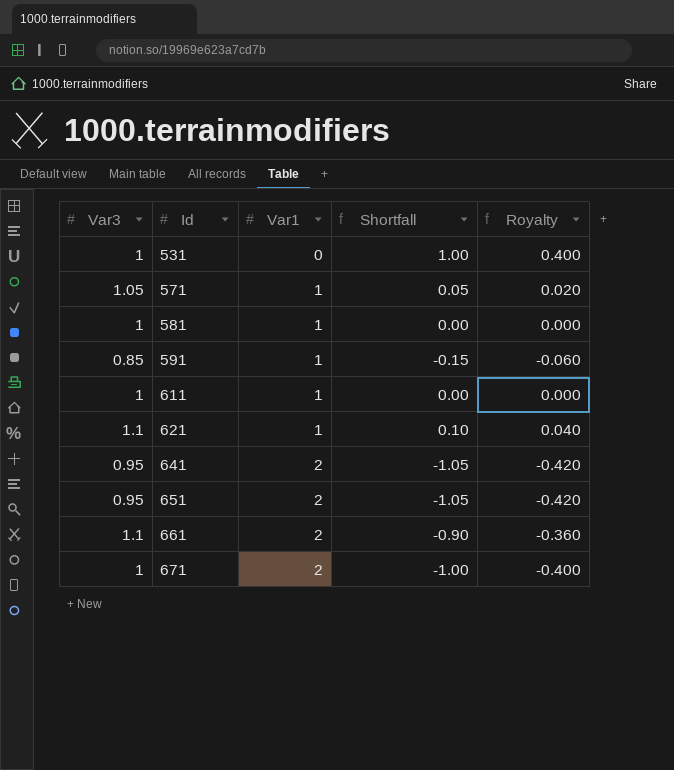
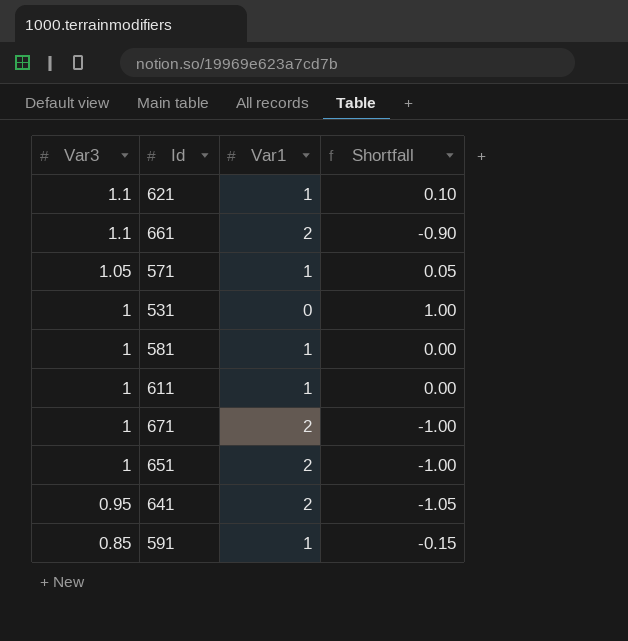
row order: Id ascending -> Var3 descending
column Royalty | formula: [Shortfall] * 0.4 -> none
651 | Var3: 0.95 -> 1
651 | Shortfall: -1.05 -> -1.00

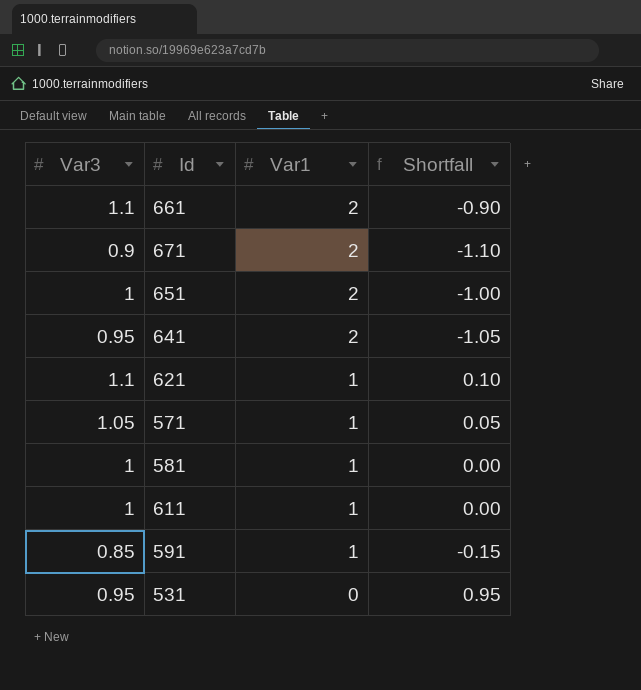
row order: Var3 descending -> Var1 descending
671 | Var3: 1 -> 0.9
671 | Shortfall: -1.00 -> -1.10
531 | Var3: 1 -> 0.95
531 | Shortfall: 1.00 -> 0.95

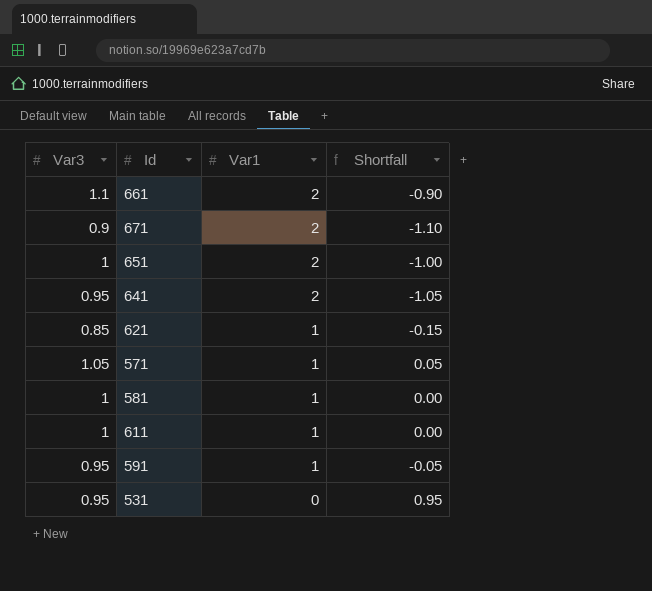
621 | Var3: 1.1 -> 0.85
621 | Shortfall: 0.10 -> -0.15
591 | Var3: 0.85 -> 0.95
591 | Shortfall: -0.15 -> -0.05

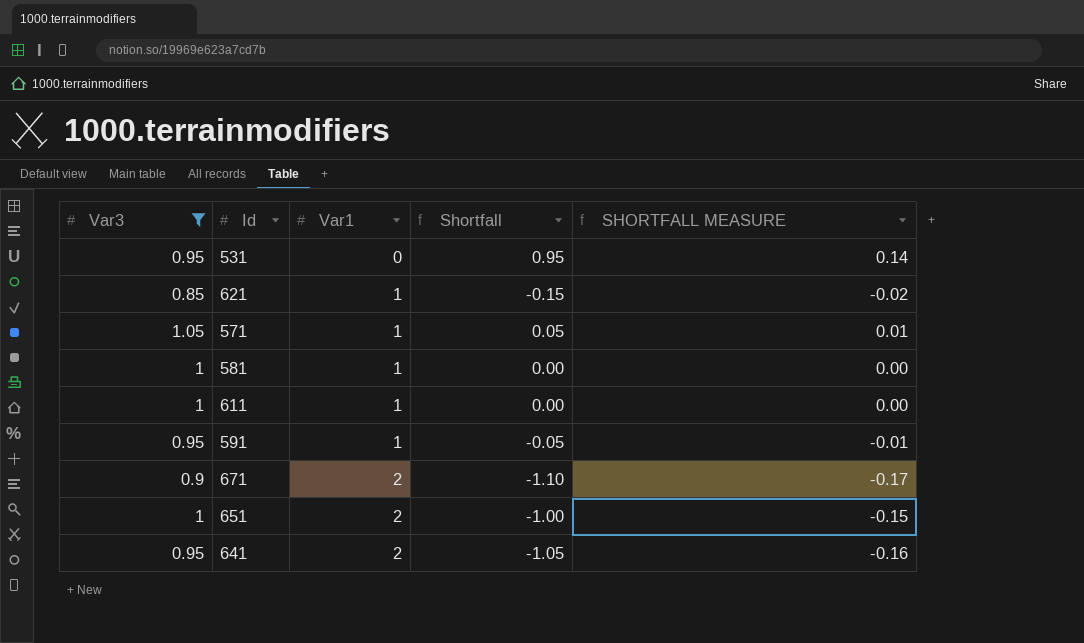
filter: none -> Var3 != 1.1
row order: Var1 descending -> Var1 ascending
column SHORTFALL MEASURE | formula: none -> [Shortfall] * 0.15

